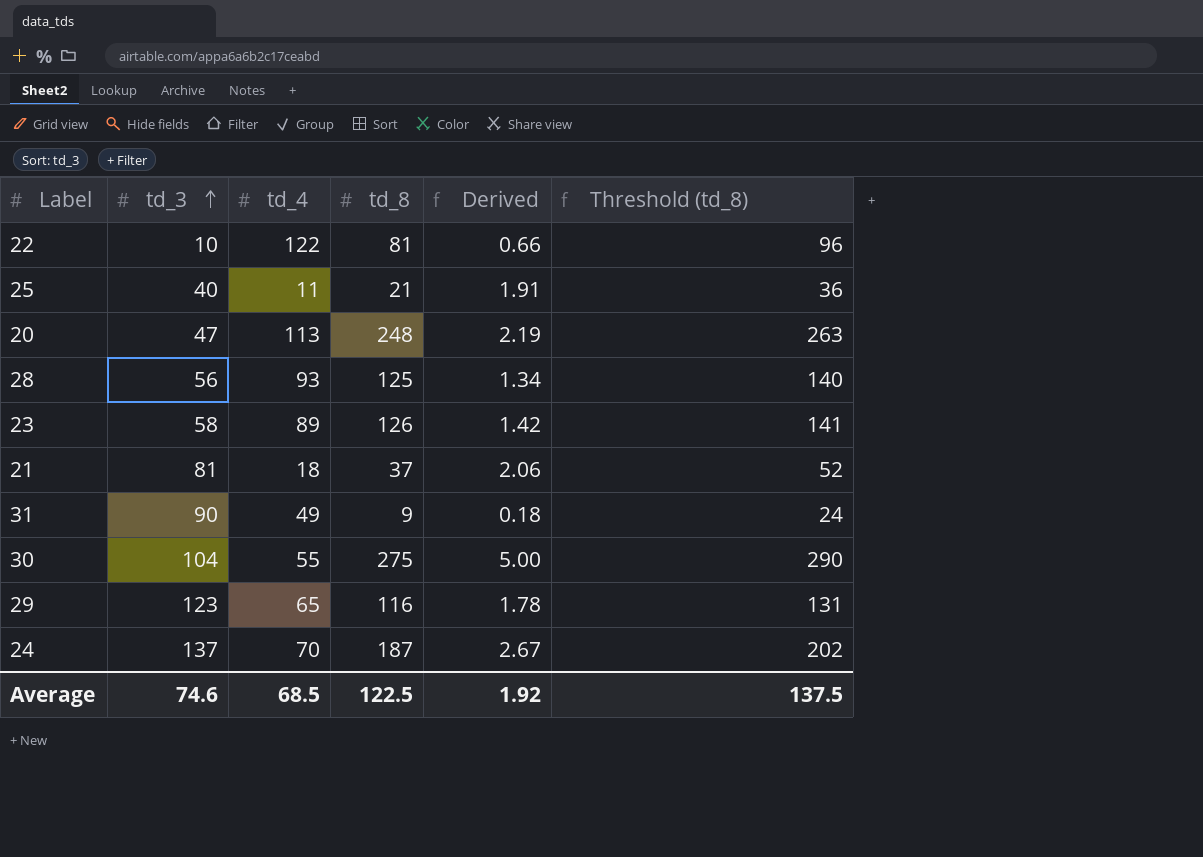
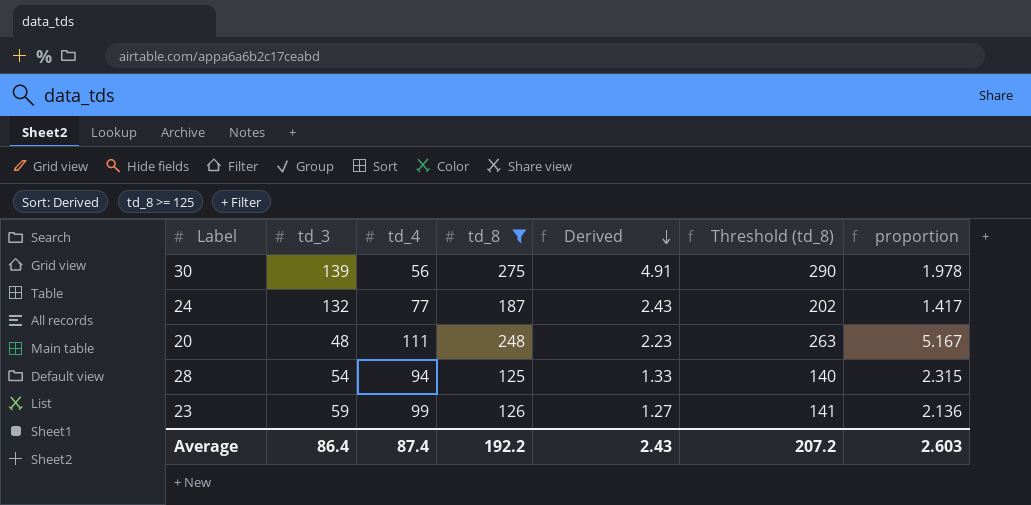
filter: none -> td_8 >= 125
row order: td_3 ascending -> Derived descending
column proportion | formula: none -> [td_8] / [td_3]
30 | td_3: 104 -> 139
30 | td_4: 55 -> 56
30 | Derived: 5.00 -> 4.91
24 | td_3: 137 -> 132
24 | td_4: 70 -> 77
24 | Derived: 2.67 -> 2.43
20 | td_3: 47 -> 48
20 | td_4: 113 -> 111
20 | Derived: 2.19 -> 2.23
28 | td_3: 56 -> 54
28 | td_4: 93 -> 94
28 | Derived: 1.34 -> 1.33
23 | td_3: 58 -> 59
23 | td_4: 89 -> 99
23 | Derived: 1.42 -> 1.27
Average | td_3: 74.6 -> 86.4
Average | td_4: 68.5 -> 87.4
Average | td_8: 122.5 -> 192.2
Average | Derived: 1.92 -> 2.43
Average | Threshold (td_8): 137.5 -> 207.2

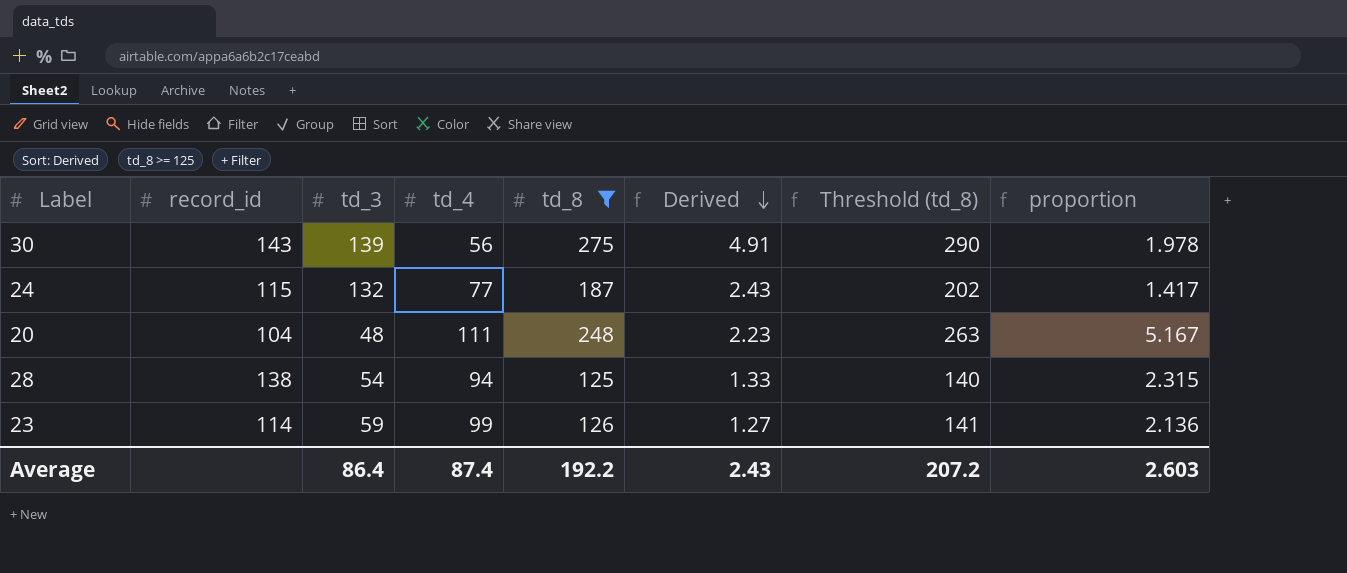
column record_id | position: none -> 2

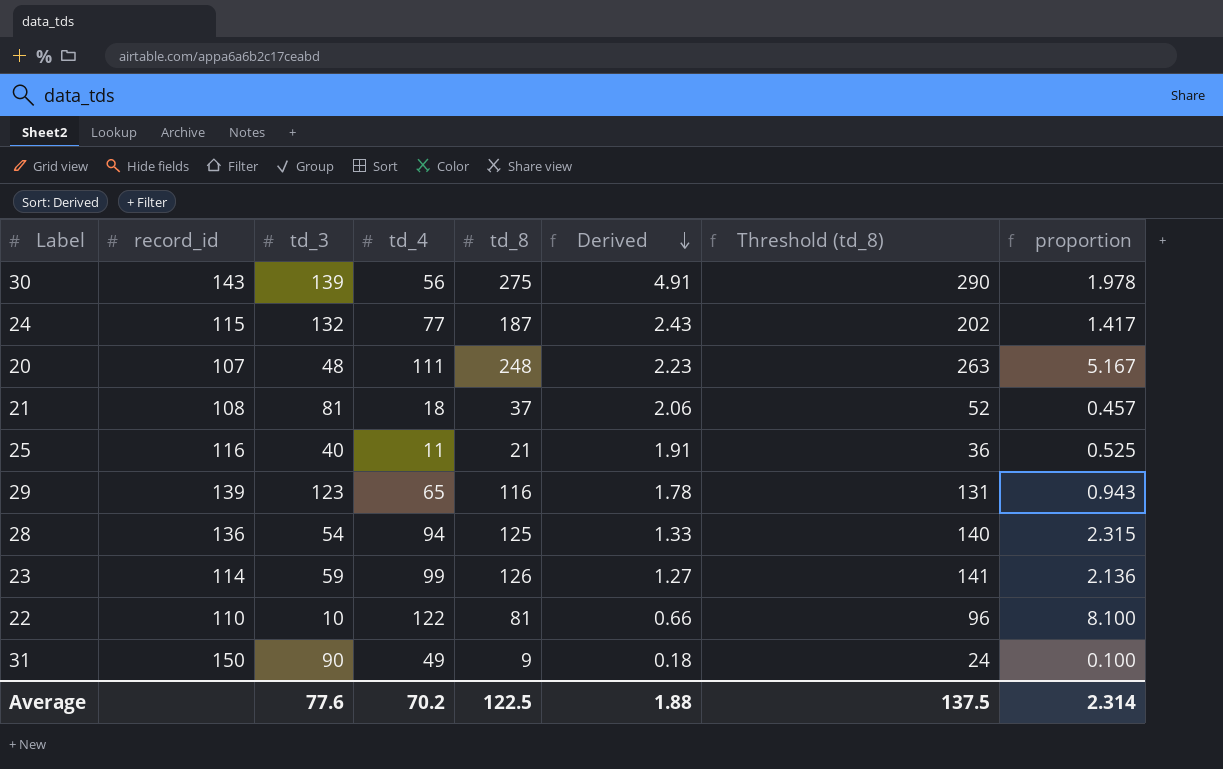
filter: td_8 >= 125 -> none
20 | record_id: 104 -> 107
28 | record_id: 138 -> 136
Average | td_3: 86.4 -> 77.6
Average | td_4: 87.4 -> 70.2
Average | td_8: 192.2 -> 122.5
Average | Derived: 2.43 -> 1.88
Average | Threshold (td_8): 207.2 -> 137.5
Average | proportion: 2.603 -> 2.314

